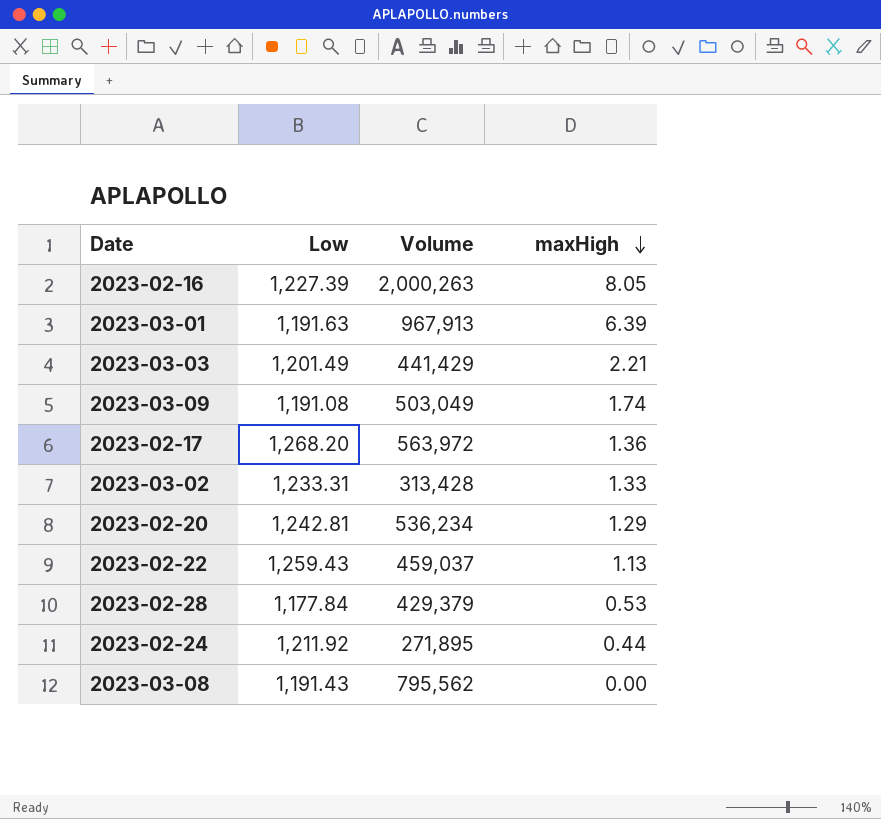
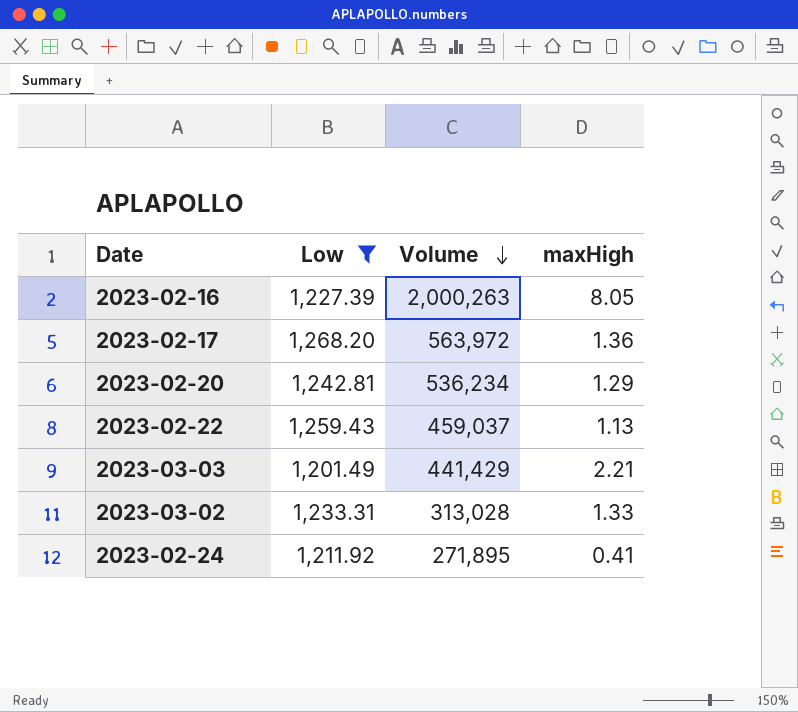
filter: none -> Low >= 1,201.49
row order: maxHigh descending -> Volume descending
2023-03-02 | Volume: 313,428 -> 313,028
2023-02-24 | maxHigh: 0.44 -> 0.41

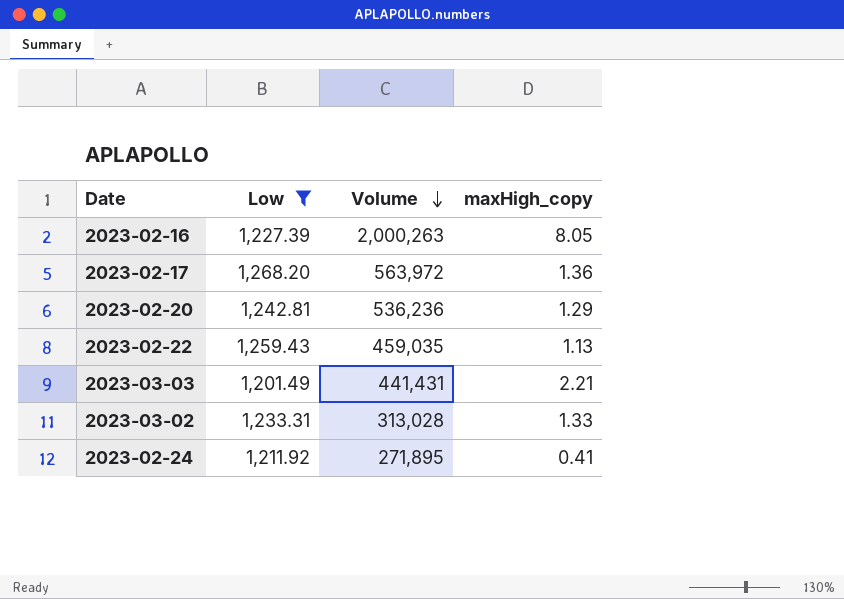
column name: maxHigh -> maxHigh_copy
2023-02-20 | Volume: 536,234 -> 536,236
2023-02-22 | Volume: 459,037 -> 459,035
2023-03-03 | Volume: 441,429 -> 441,431

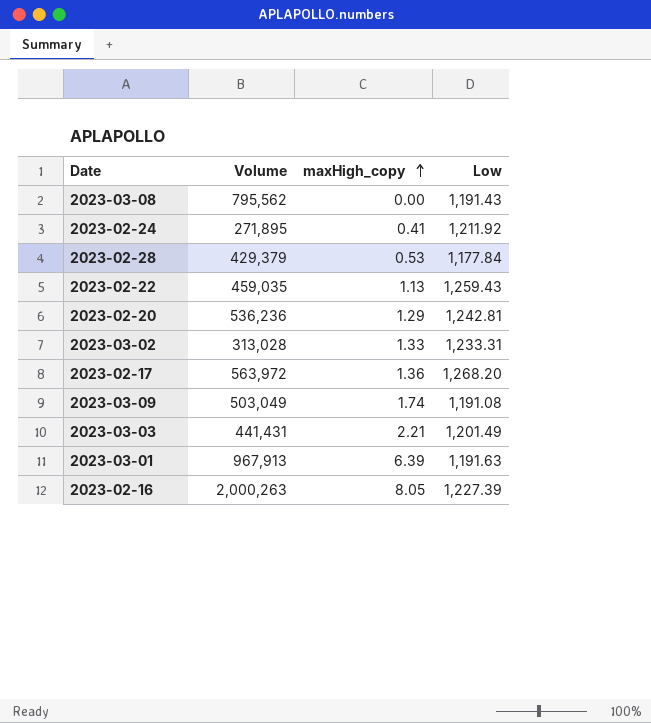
filter: Low >= 1,201.49 -> none
row order: Volume descending -> maxHigh_copy ascending
column Low | position: 2 -> 4

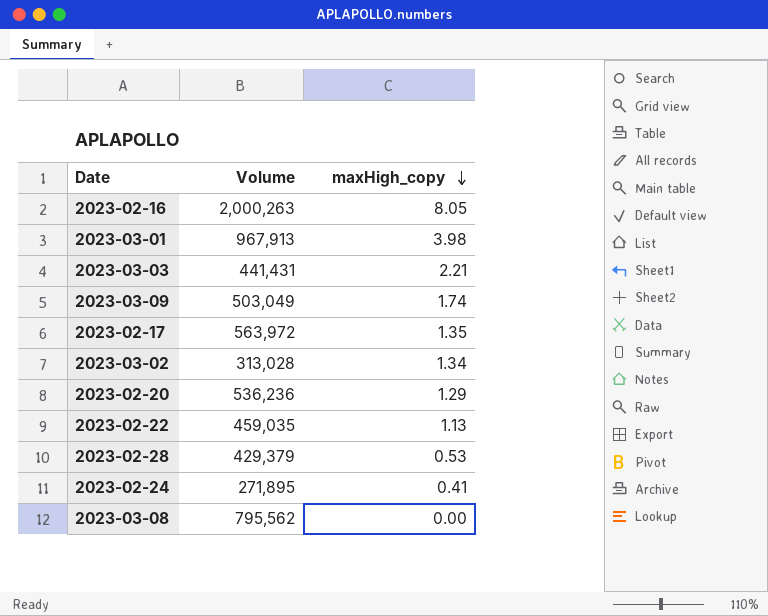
row order: maxHigh_copy ascending -> maxHigh_copy descending
column Low | position: 4 -> none
2023-03-01 | maxHigh_copy: 6.39 -> 3.98
2023-02-17 | maxHigh_copy: 1.36 -> 1.35
2023-03-02 | maxHigh_copy: 1.33 -> 1.34

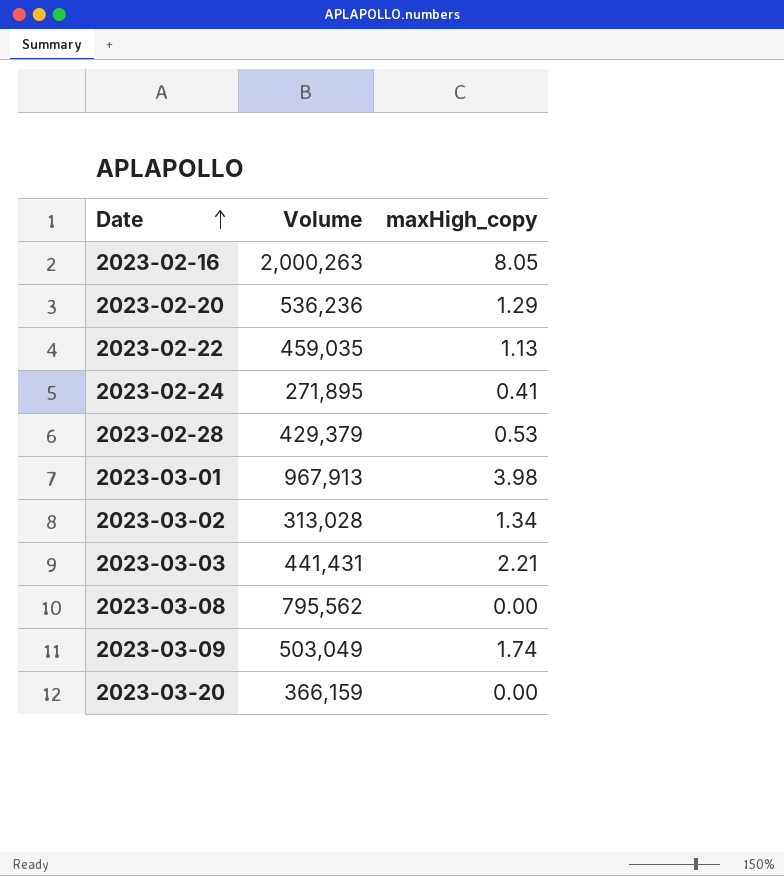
row order: maxHigh_copy descending -> Date ascending
row 2023-02-17: 563,972 | 1.35 -> none
row 2023-03-20: none -> 366,159 | 0.00

